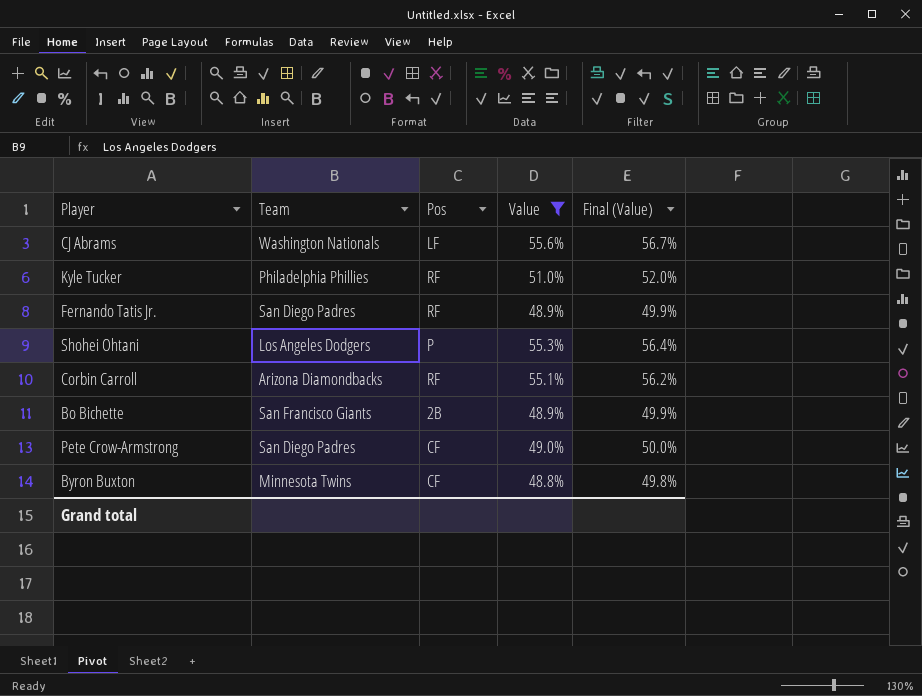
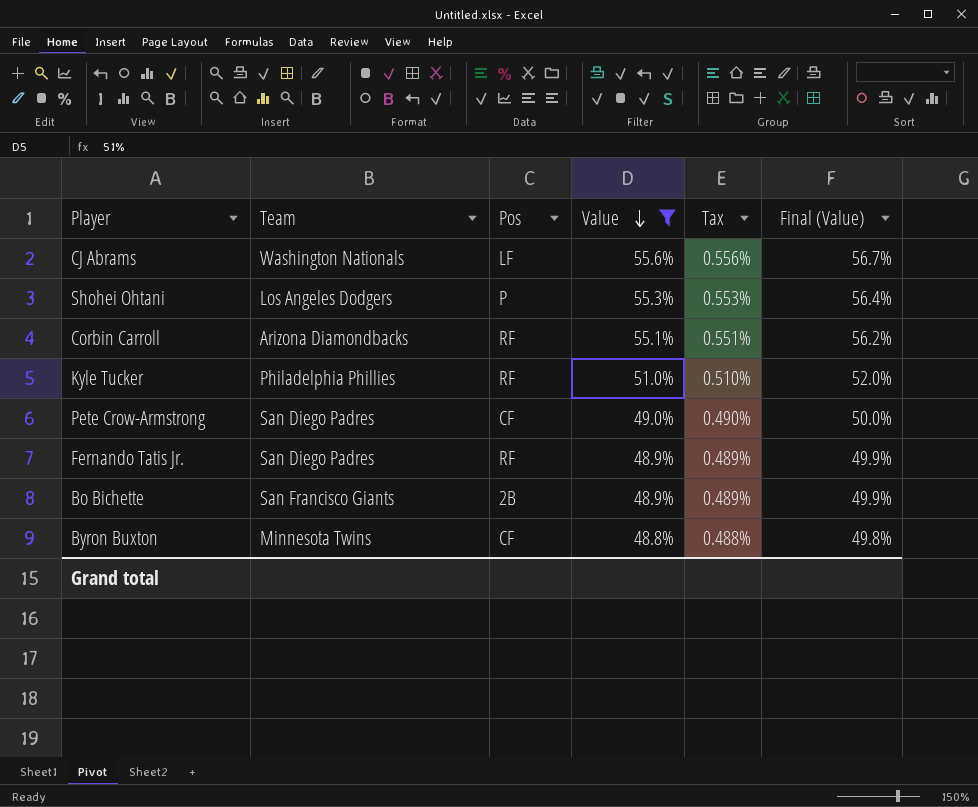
row order: none -> Value descending
column Tax | formula: none -> [Value] * 0.01

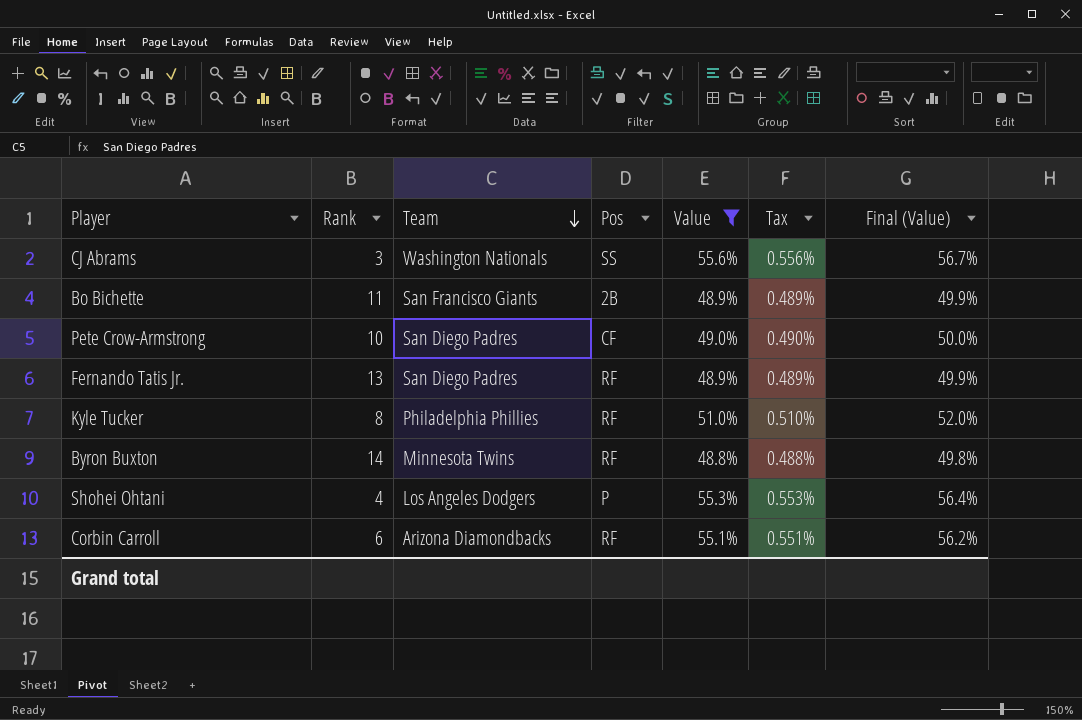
row order: Value descending -> Team descending
column Rank | position: none -> 2
CJ Abrams | Pos: LF -> SS
Byron Buxton | Pos: CF -> RF

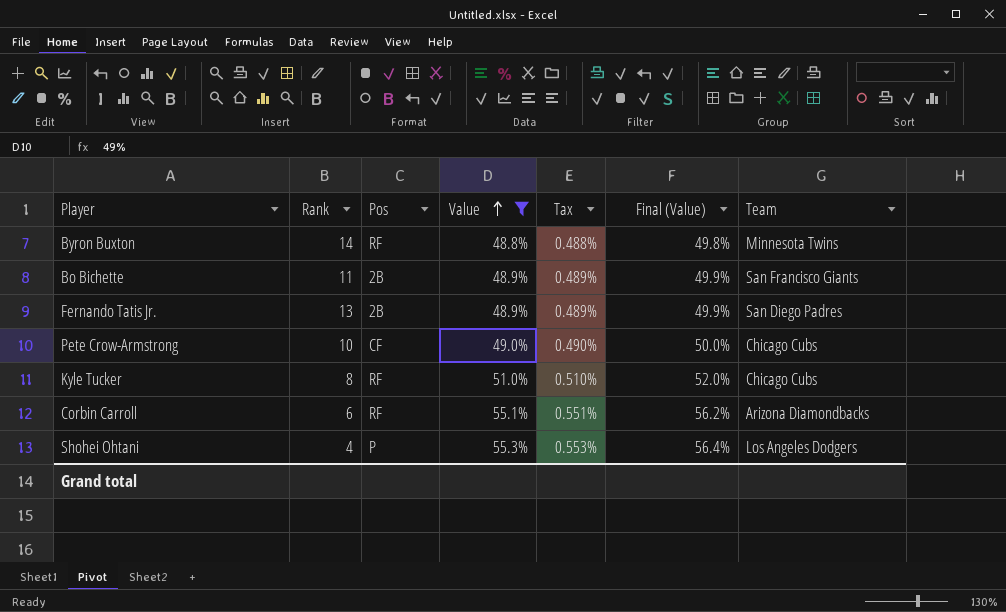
row order: Team descending -> Value ascending
column Team | position: 3 -> 7
row CJ Abrams: 3 | Washington Nationals | SS | 55.6% | 0.556% | 56.7% -> none
Fernando Tatis Jr. | Pos: RF -> 2B
Pete Crow-Armstrong | Team: San Diego Padres -> Chicago Cubs
Kyle Tucker | Team: Philadelphia Phillies -> Chicago Cubs

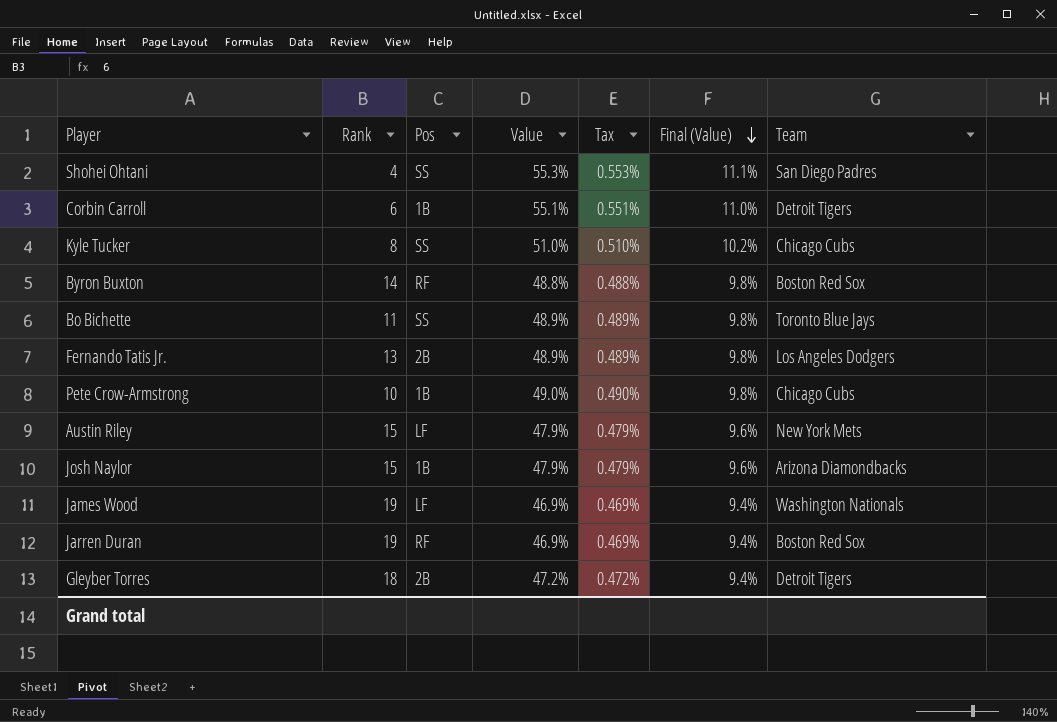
filter: Value >= 48.8% -> none
row order: Value ascending -> Final (Value) descending
column Final (Value) | formula: [Value] * 1.02 -> [Value] * 0.2
Shohei Ohtani | Pos: P -> SS
Shohei Ohtani | Team: Los Angeles Dodgers -> San Diego Padres
Corbin Carroll | Pos: RF -> 1B
Corbin Carroll | Team: Arizona Diamondbacks -> Detroit Tigers
Kyle Tucker | Pos: RF -> SS
Byron Buxton | Team: Minnesota Twins -> Boston Red Sox
Bo Bichette | Pos: 2B -> SS
Bo Bichette | Team: San Francisco Giants -> Toronto Blue Jays
Fernando Tatis Jr. | Team: San Diego Padres -> Los Angeles Dodgers
Pete Crow-Armstrong | Pos: CF -> 1B

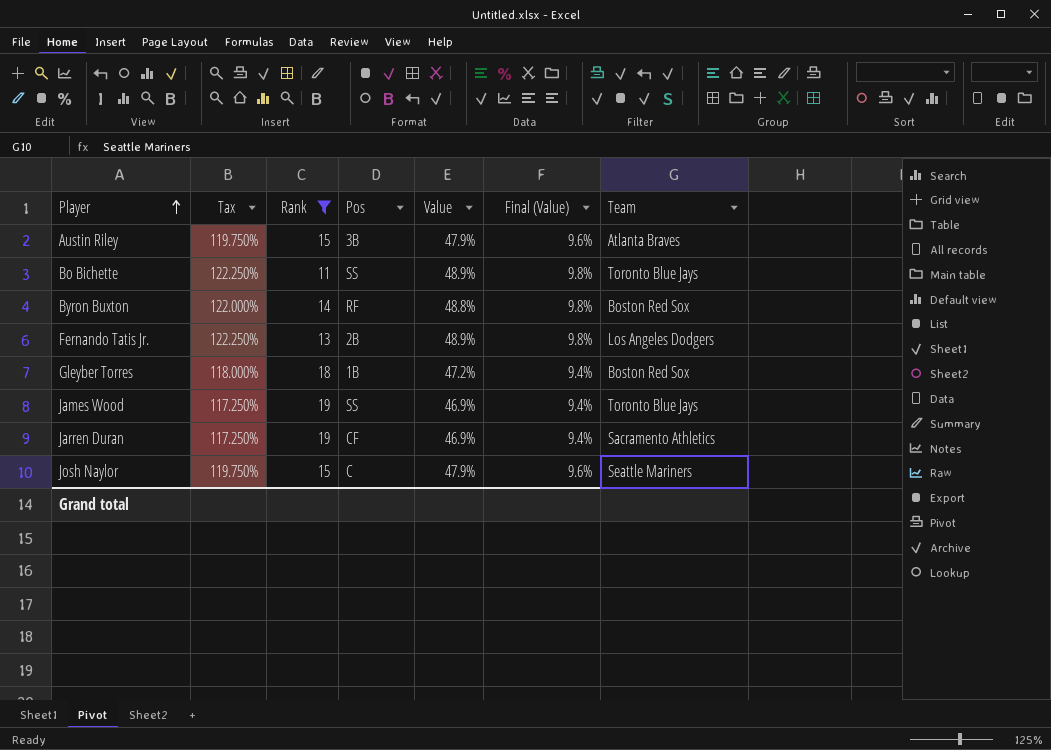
filter: none -> Rank >= 11
row order: Final (Value) descending -> Player ascending
column Tax | formula: [Value] * 0.01 -> [Value] * 2.5
column Tax | position: 5 -> 2
Austin Riley | Pos: LF -> 3B
Austin Riley | Team: New York Mets -> Atlanta Braves
Gleyber Torres | Pos: 2B -> 1B
Gleyber Torres | Team: Detroit Tigers -> Boston Red Sox
James Wood | Pos: LF -> SS
James Wood | Team: Washington Nationals -> Toronto Blue Jays
Jarren Duran | Pos: RF -> CF
Jarren Duran | Team: Boston Red Sox -> Sacramento Athletics
Josh Naylor | Pos: 1B -> C
Josh Naylor | Team: Arizona Diamondbacks -> Seattle Mariners

